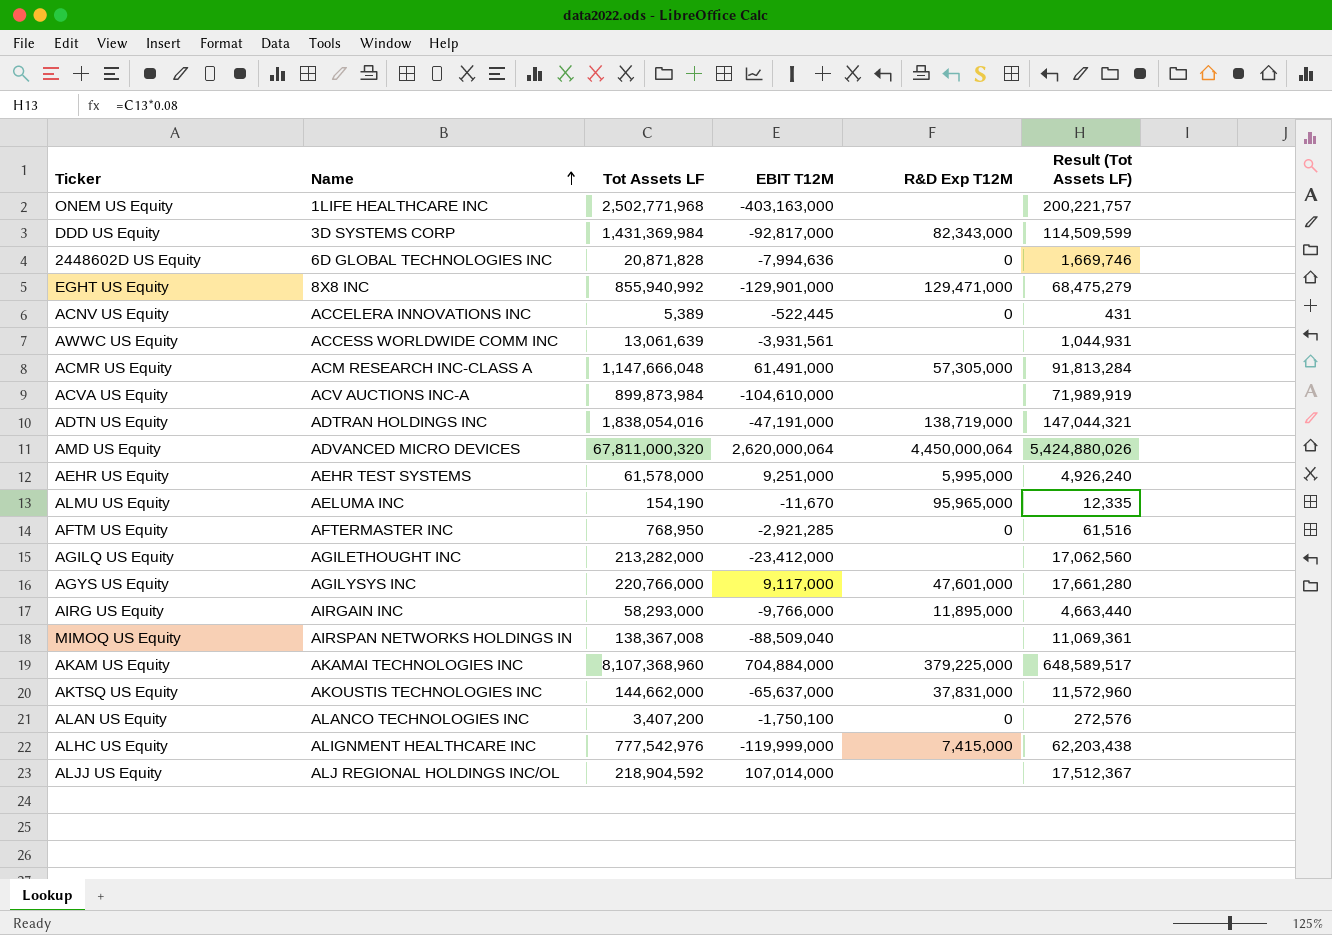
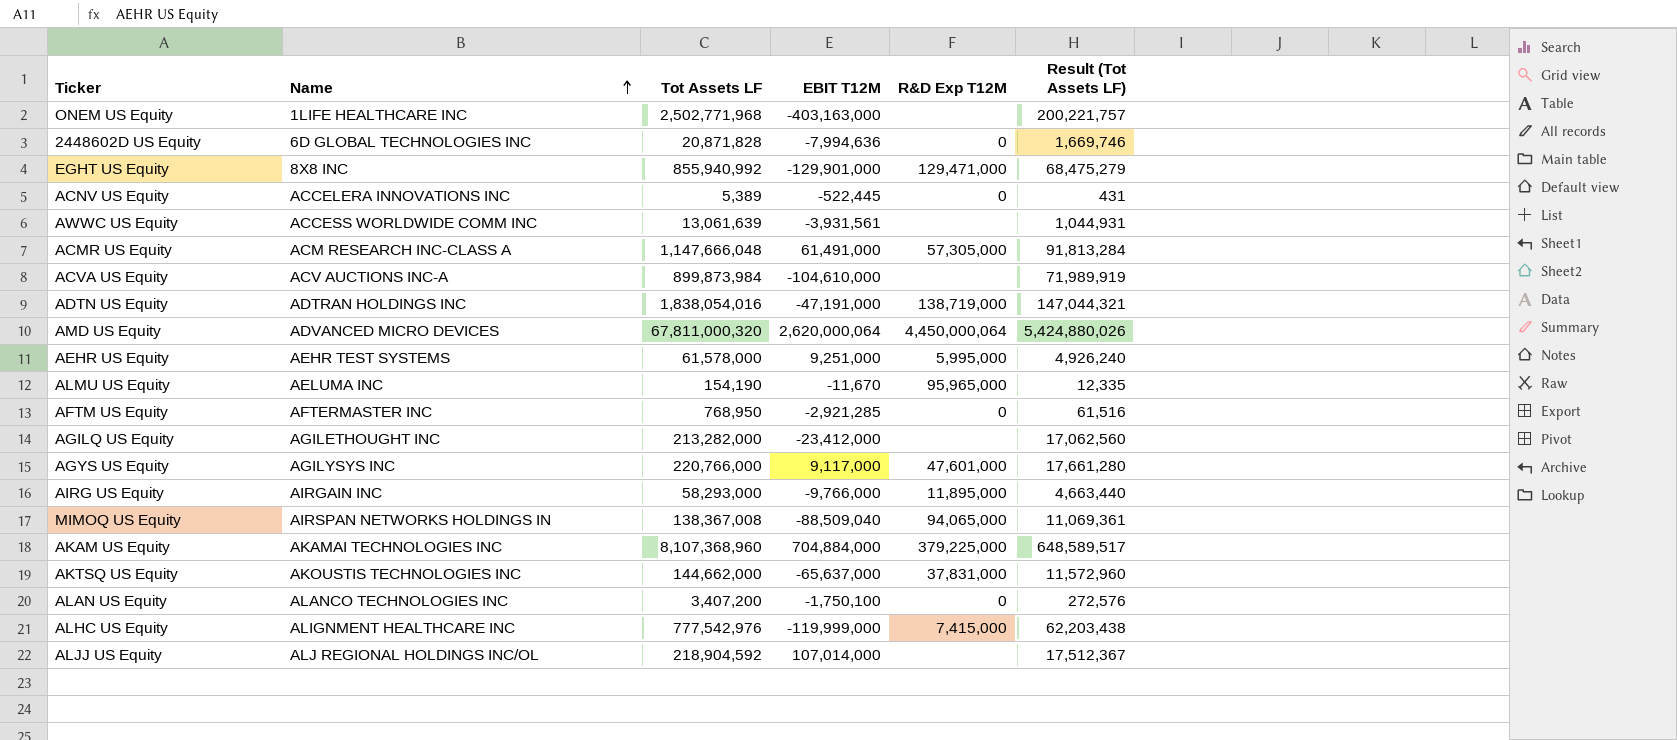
row DDD US Equity: 3D SYSTEMS CORP | 1,431,369,984 | -92,817,000 | 82,343,000 | 114,509,599 -> none
MIMOQ US Equity | R&D Exp T12M: none -> 94,065,000

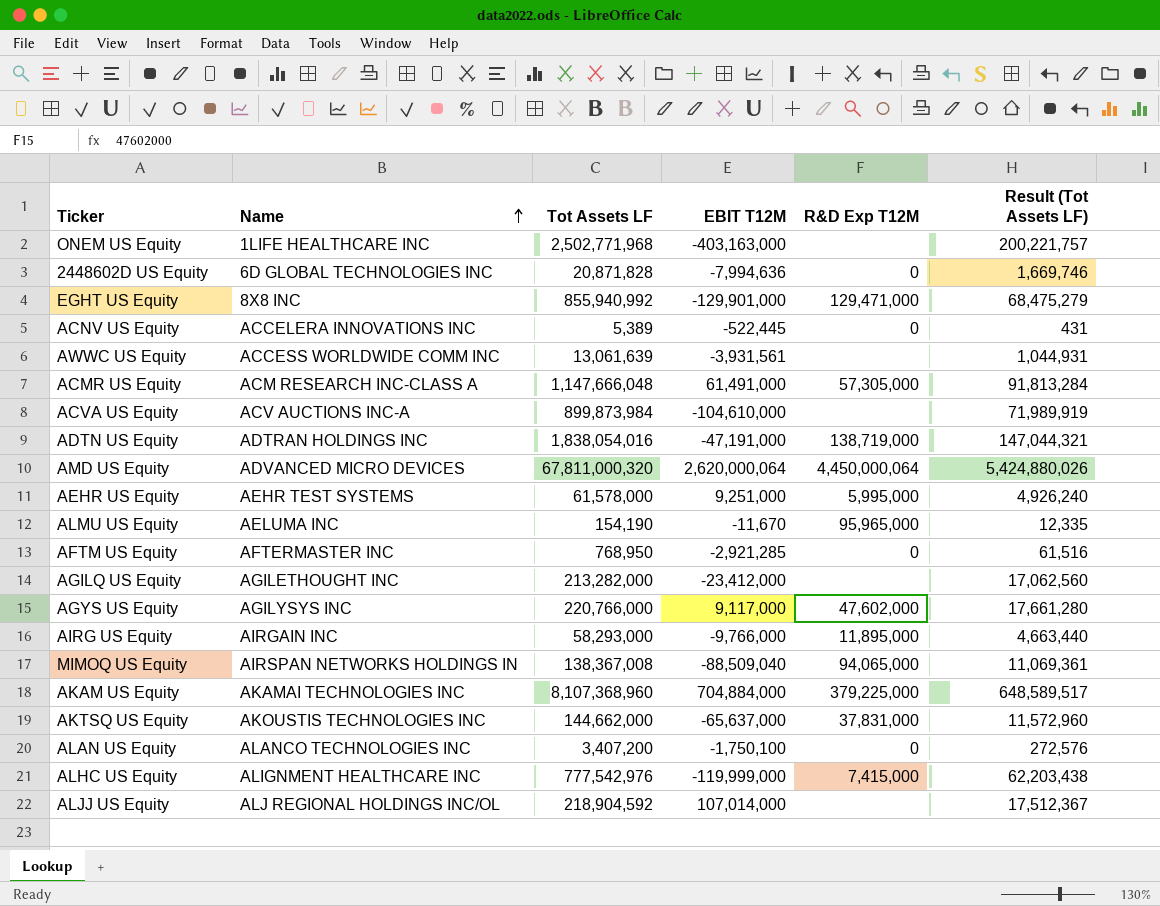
AGYS US Equity | R&D Exp T12M: 47,601,000 -> 47,602,000

